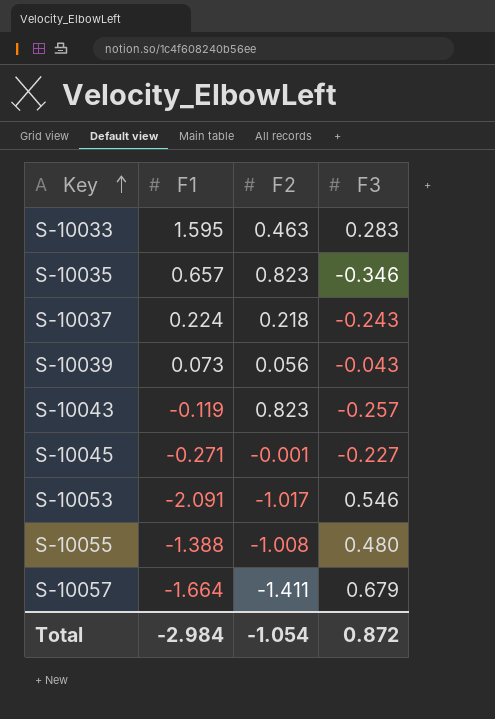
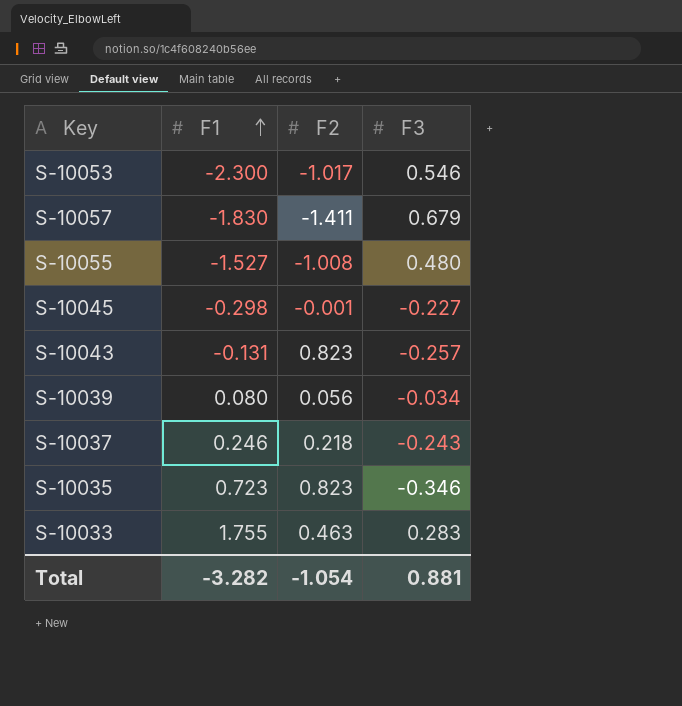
row order: Key ascending -> F1 ascending
S-10053 | F1: -2.091 -> -2.300
S-10057 | F1: -1.664 -> -1.830
S-10055 | F1: -1.388 -> -1.527
S-10045 | F1: -0.271 -> -0.298
S-10043 | F1: -0.119 -> -0.131
S-10039 | F1: 0.073 -> 0.080
S-10039 | F3: -0.043 -> -0.034
S-10037 | F1: 0.224 -> 0.246
S-10035 | F1: 0.657 -> 0.723
S-10033 | F1: 1.595 -> 1.755
Total | F1: -2.984 -> -3.282
Total | F3: 0.872 -> 0.881

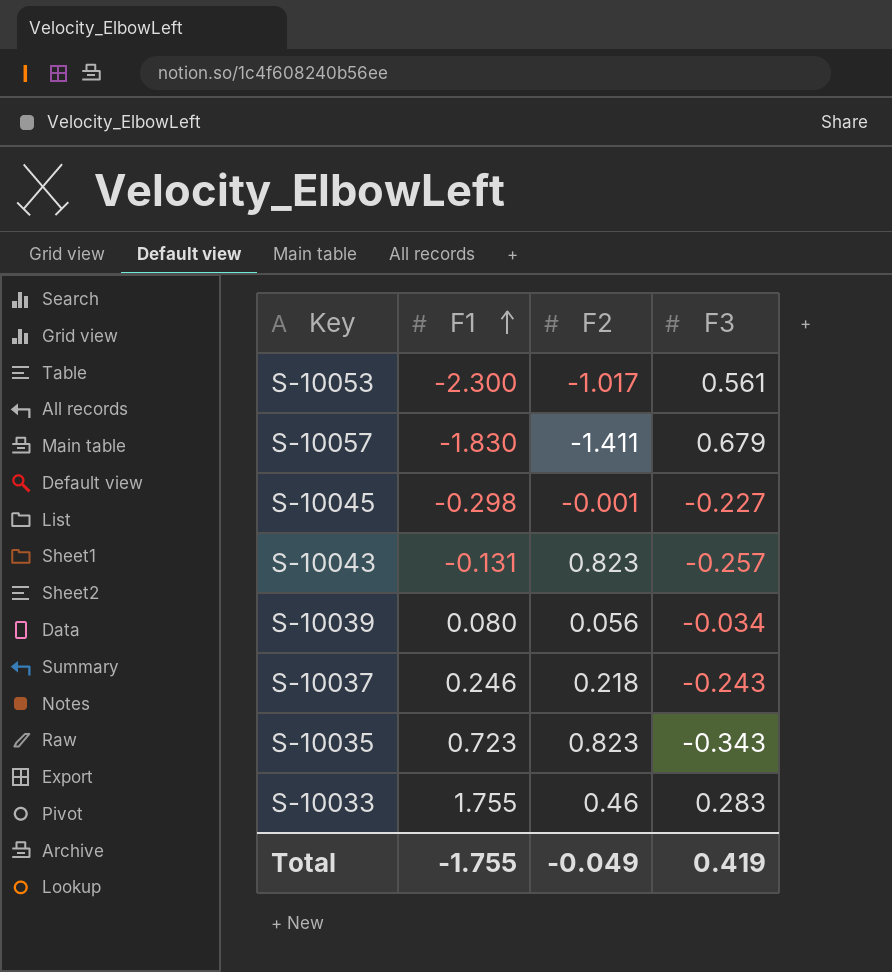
row S-10055: -1.527 | -1.008 | 0.480 -> none
S-10053 | F3: 0.546 -> 0.561
S-10035 | F3: -0.346 -> -0.343
S-10033 | F2: 0.463 -> 0.46
Total | F1: -3.282 -> -1.755
Total | F2: -1.054 -> -0.049
Total | F3: 0.881 -> 0.419

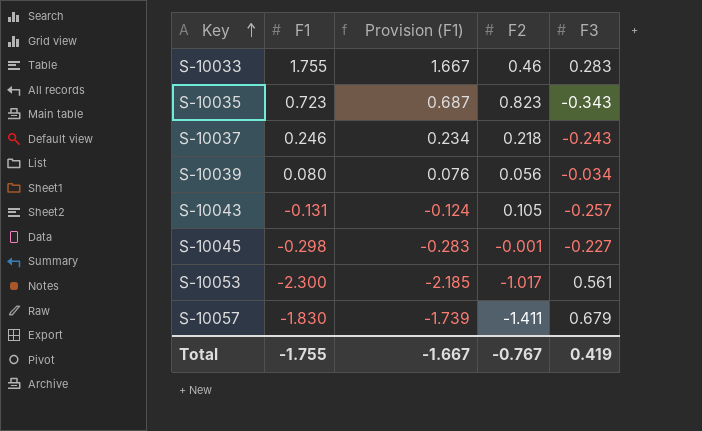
row order: F1 ascending -> Key ascending
column Provision (F1) | formula: none -> [F1] * 0.95
S-10043 | F2: 0.823 -> 0.105
Total | F2: -0.049 -> -0.767

